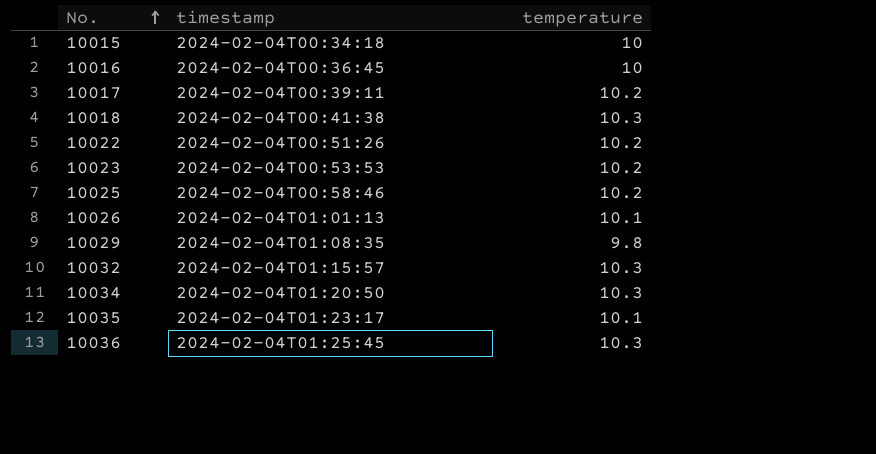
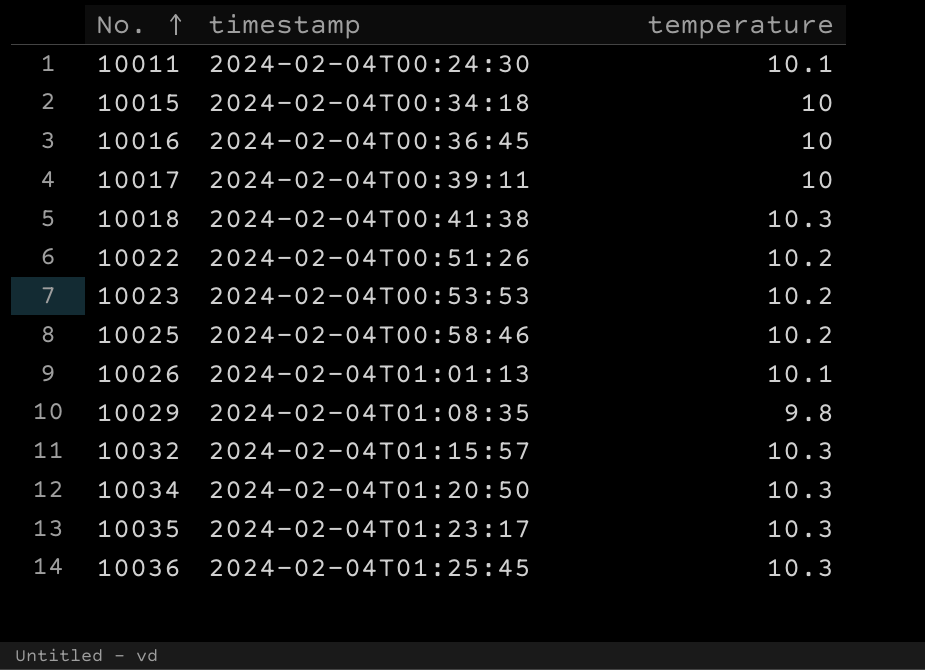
row 10011: none -> 2024-02-04T00:24:30 | 10.1
10017 | temperature: 10.2 -> 10
10035 | temperature: 10.1 -> 10.3

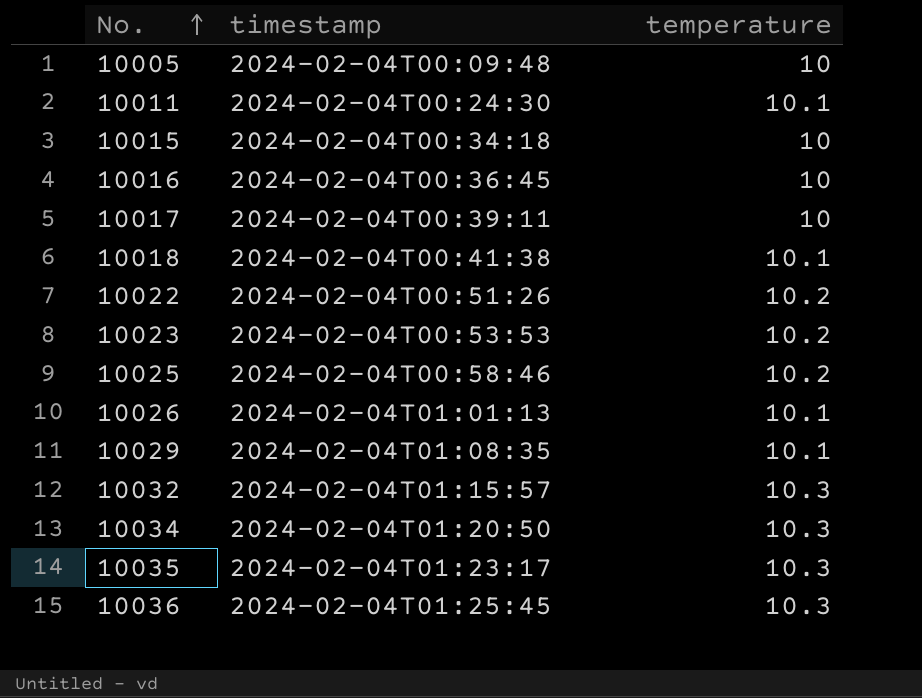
row 10005: none -> 2024-02-04T00:09:48 | 10
10018 | temperature: 10.3 -> 10.1
10029 | temperature: 9.8 -> 10.1

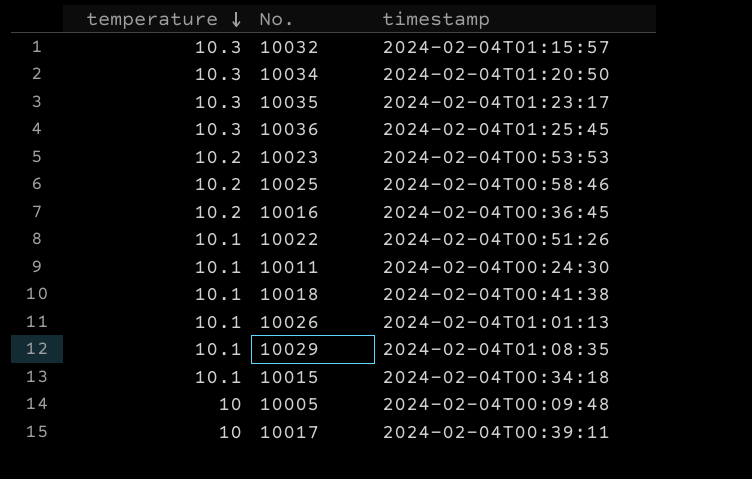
row order: No. ascending -> temperature descending
column temperature | position: 3 -> 1
10016 | temperature: 10 -> 10.2
10022 | temperature: 10.2 -> 10.1
10015 | temperature: 10 -> 10.1

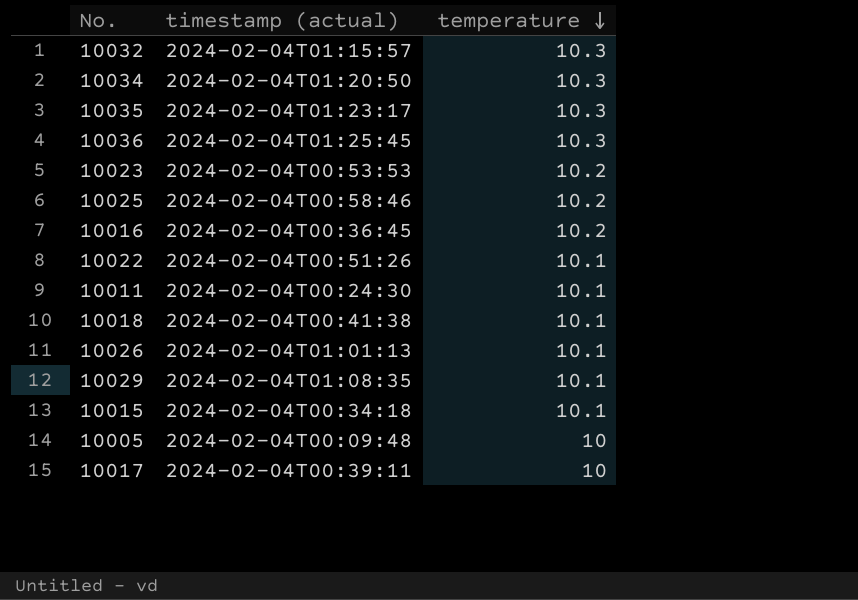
column name: timestamp -> timestamp (actual)
column temperature | position: 1 -> 3

